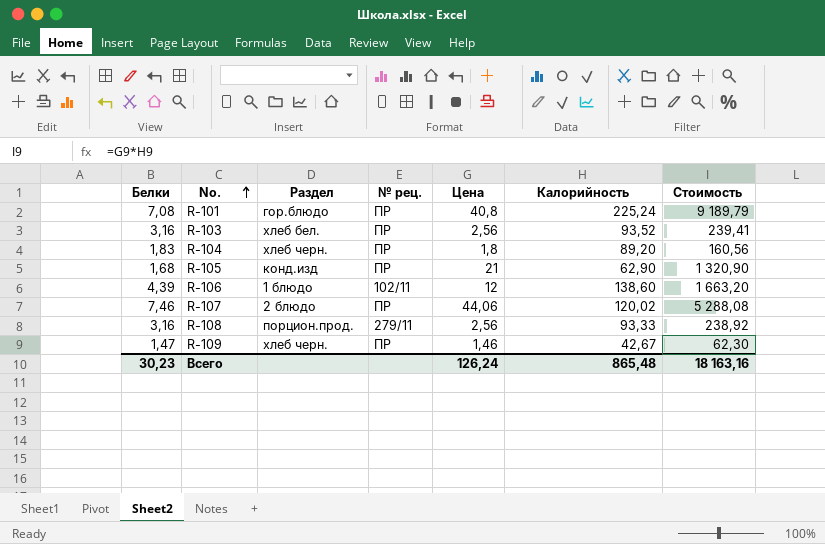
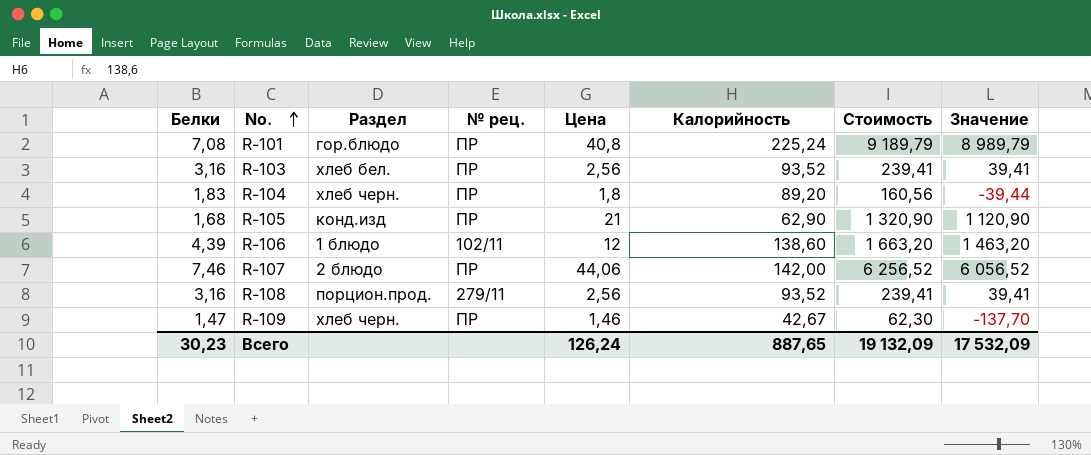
column Значение | formula: none -> [Стоимость] - 200
R-107 | Калорийность: 120,02 -> 142,00
R-107 | Стоимость: 5 288,08 -> 6 256,52
R-108 | Калорийность: 93,33 -> 93,52
R-108 | Стоимость: 238,92 -> 239,41
Всего | Калорийность: 865,48 -> 887,65
Всего | Стоимость: 18 163,16 -> 19 132,09

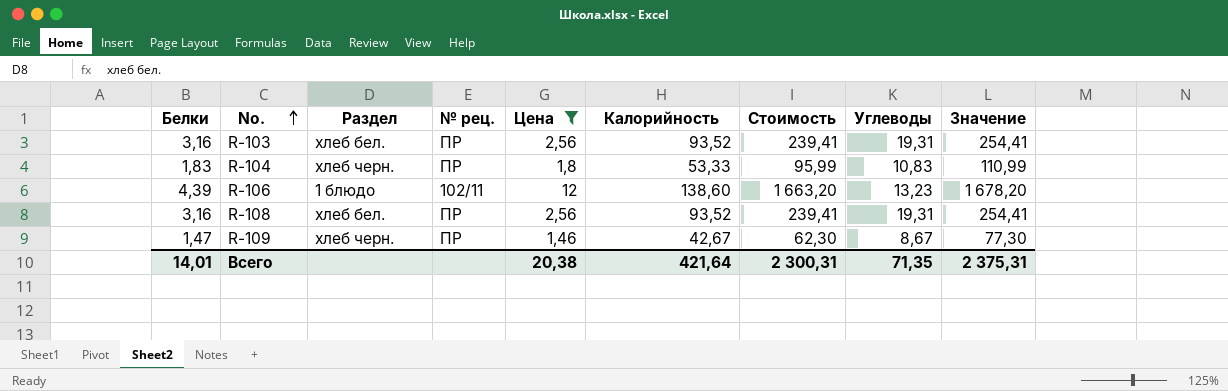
filter: none -> Цена <= 12
column Углеводы | position: none -> 8
column Значение | formula: [Стоимость] - 200 -> [Стоимость] + 15
R-104 | Калорийность: 89,20 -> 53,33
R-104 | Стоимость: 160,56 -> 95,99
R-108 | Раздел: порцион.прод. -> хлеб бел.
R-108 | № рец.: 279/11 -> ПР
Всего | Белки: 30,23 -> 14,01
Всего | Цена: 126,24 -> 20,38
Всего | Калорийность: 887,65 -> 421,64
Всего | Стоимость: 19 132,09 -> 2 300,31
Всего | Значение: 17 532,09 -> 2 375,31

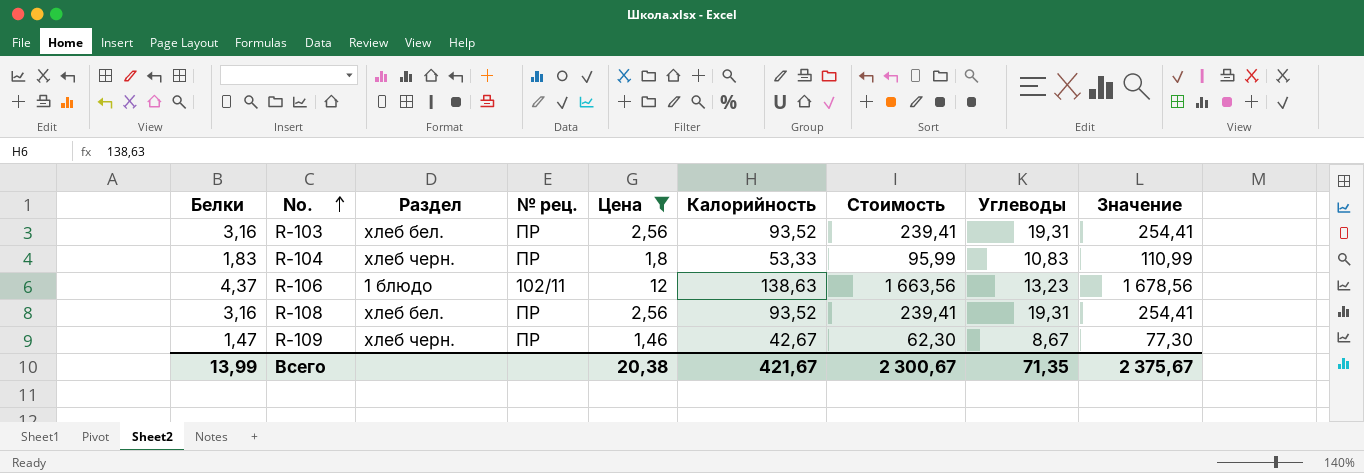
R-106 | Белки: 4,39 -> 4,37
R-106 | Калорийность: 138,60 -> 138,63
R-106 | Стоимость: 1 663,20 -> 1 663,56
R-106 | Значение: 1 678,20 -> 1 678,56
Всего | Белки: 14,01 -> 13,99
Всего | Калорийность: 421,64 -> 421,67
Всего | Стоимость: 2 300,31 -> 2 300,67
Всего | Значение: 2 375,31 -> 2 375,67

